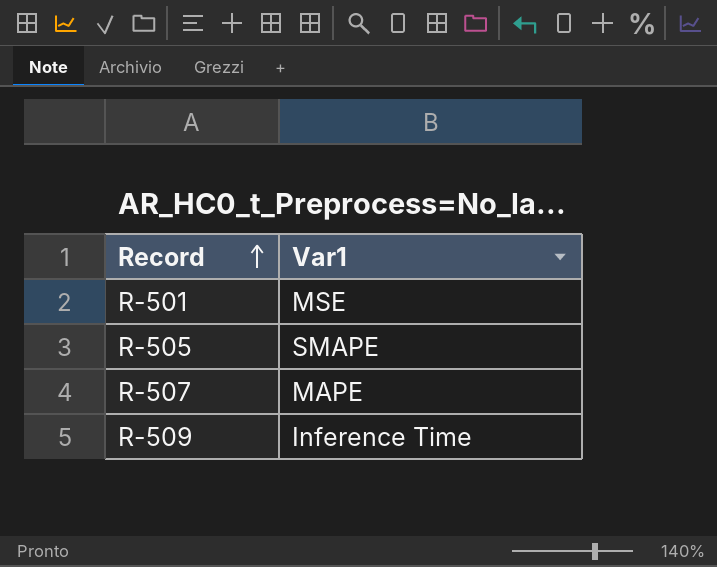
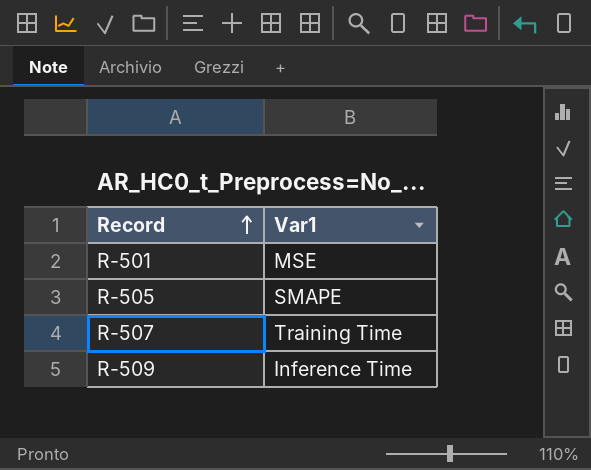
R-507 | Var1: MAPE -> Training Time

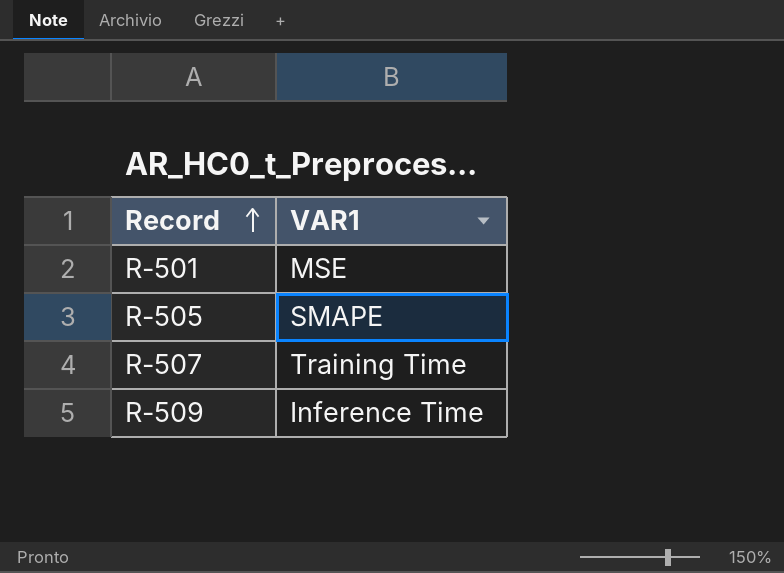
column name: Var1 -> VAR1

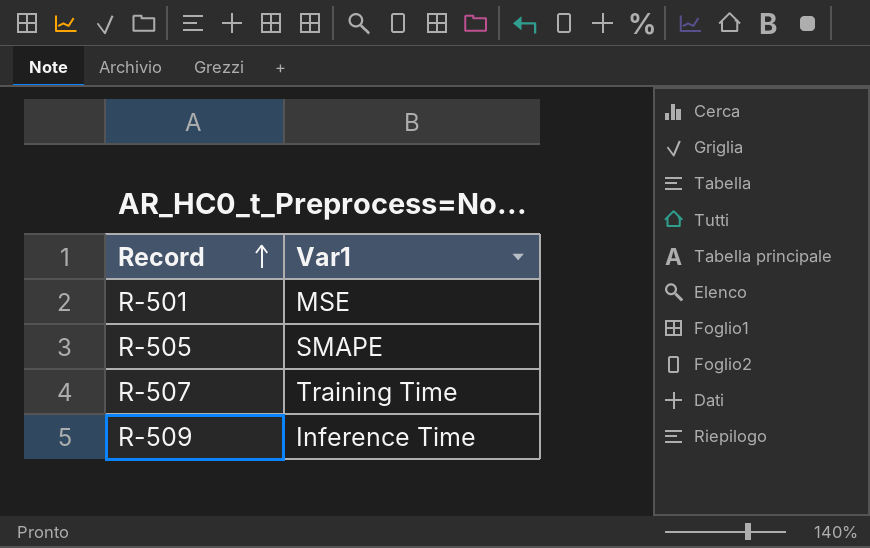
column name: VAR1 -> Var1

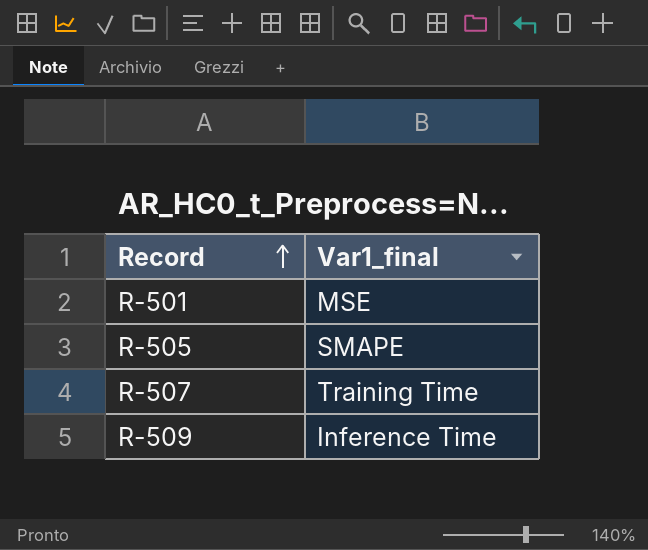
column name: Var1 -> Var1_final

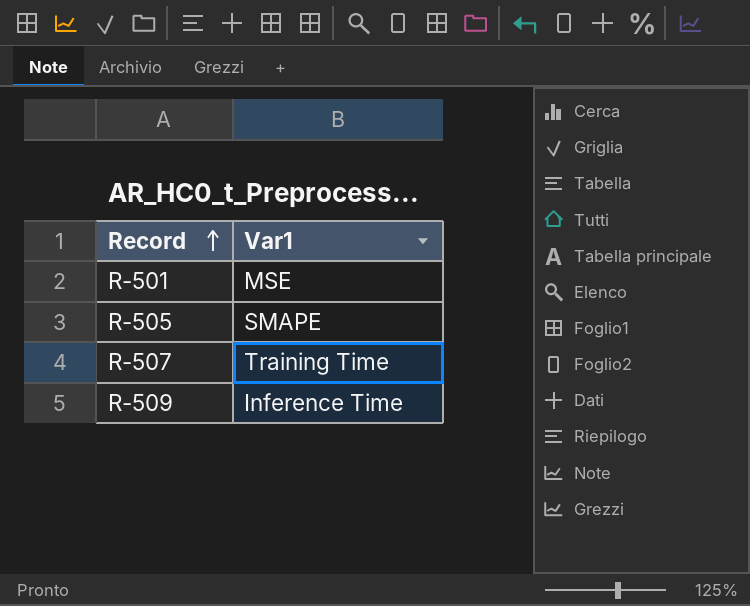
column name: Var1_final -> Var1

